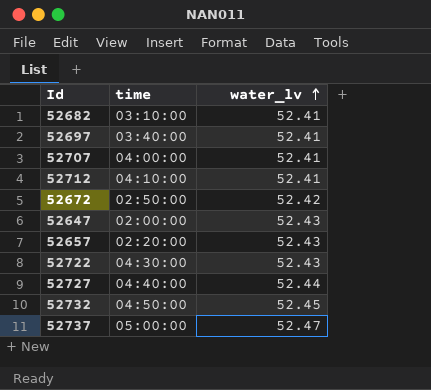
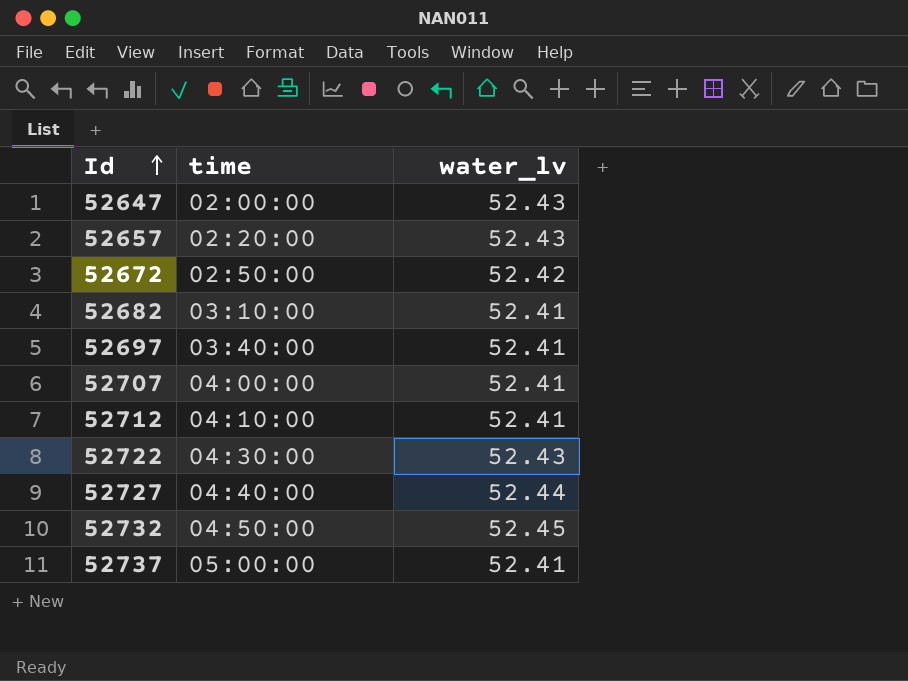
row order: water_lv ascending -> Id ascending
52737 | water_lv: 52.47 -> 52.41

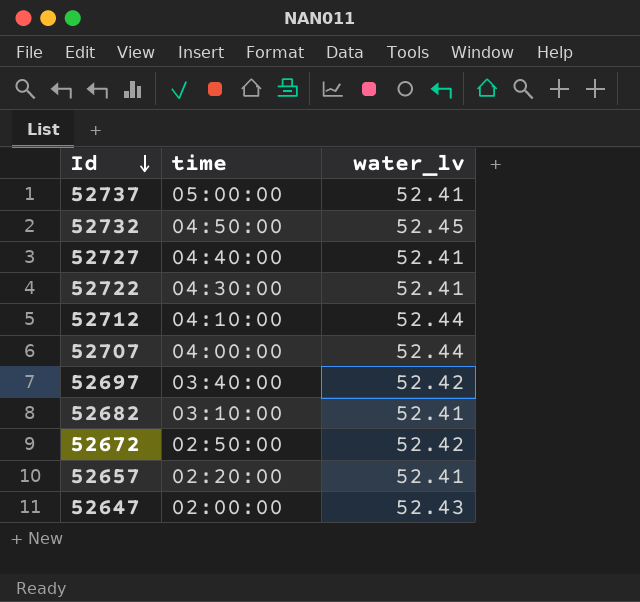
row order: Id ascending -> Id descending
52727 | water_lv: 52.44 -> 52.41
52722 | water_lv: 52.43 -> 52.41
52712 | water_lv: 52.41 -> 52.44
52707 | water_lv: 52.41 -> 52.44
52697 | water_lv: 52.41 -> 52.42
52657 | water_lv: 52.43 -> 52.41

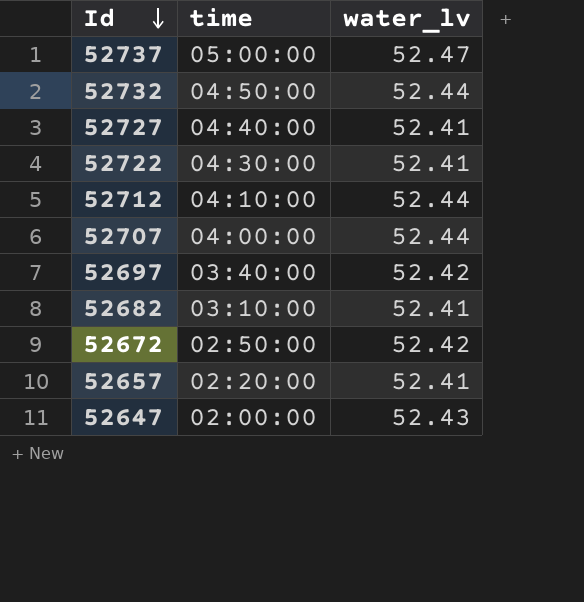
52737 | water_lv: 52.41 -> 52.47
52732 | water_lv: 52.45 -> 52.44

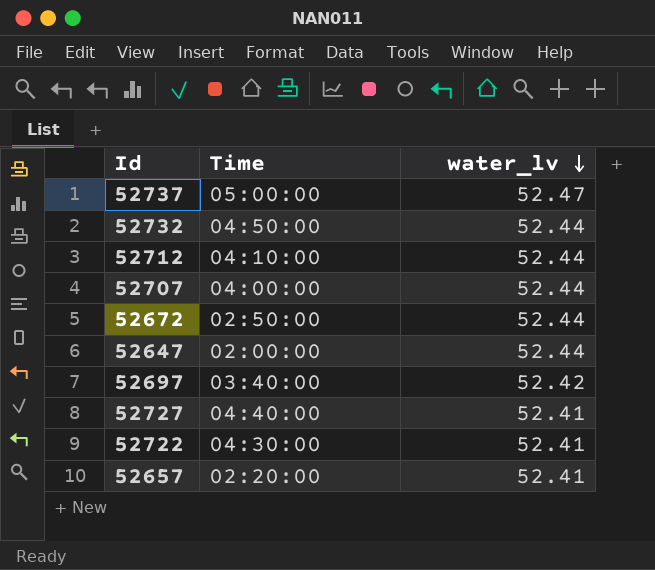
row order: Id descending -> water_lv descending
column name: time -> Time
row 52682: 03:10:00 | 52.41 -> none
52672 | water_lv: 52.42 -> 52.44
52647 | water_lv: 52.43 -> 52.44

